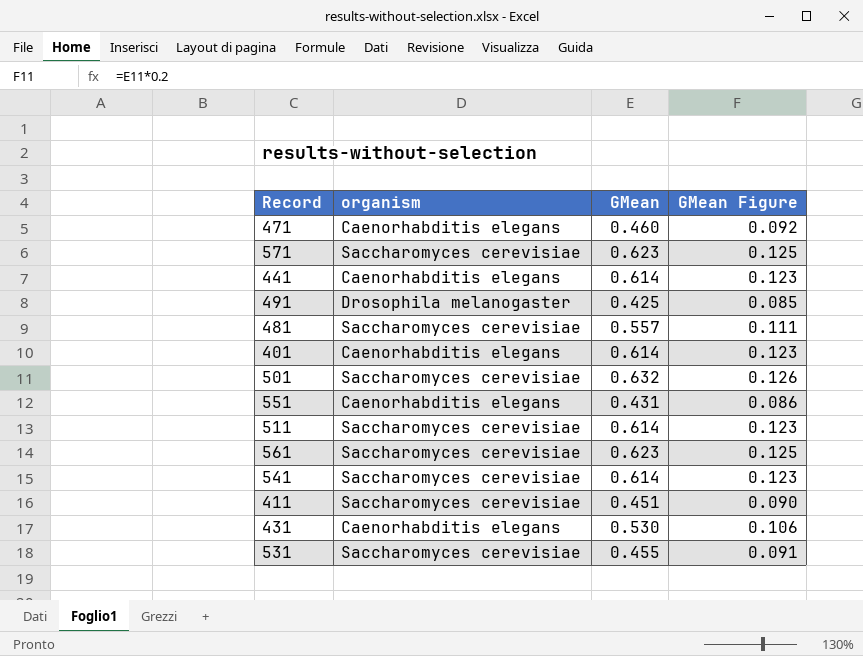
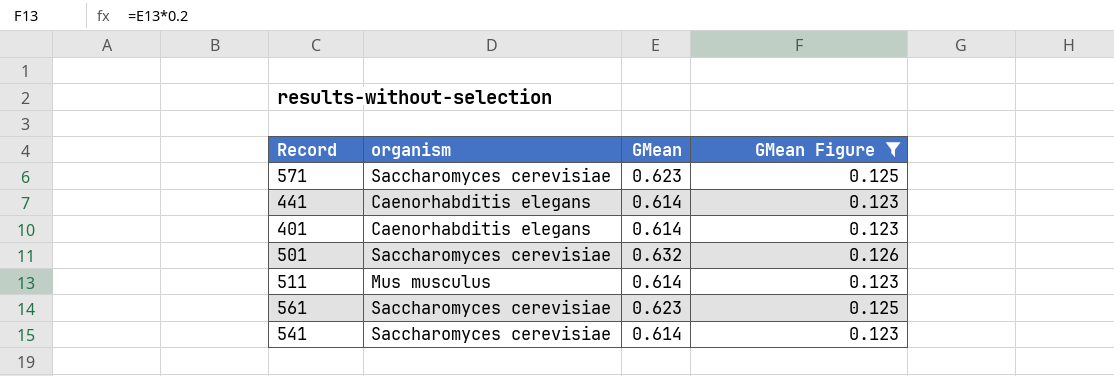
filter: none -> GMean Figure >= 0.123
511 | organism: Saccharomyces cerevisiae -> Mus musculus

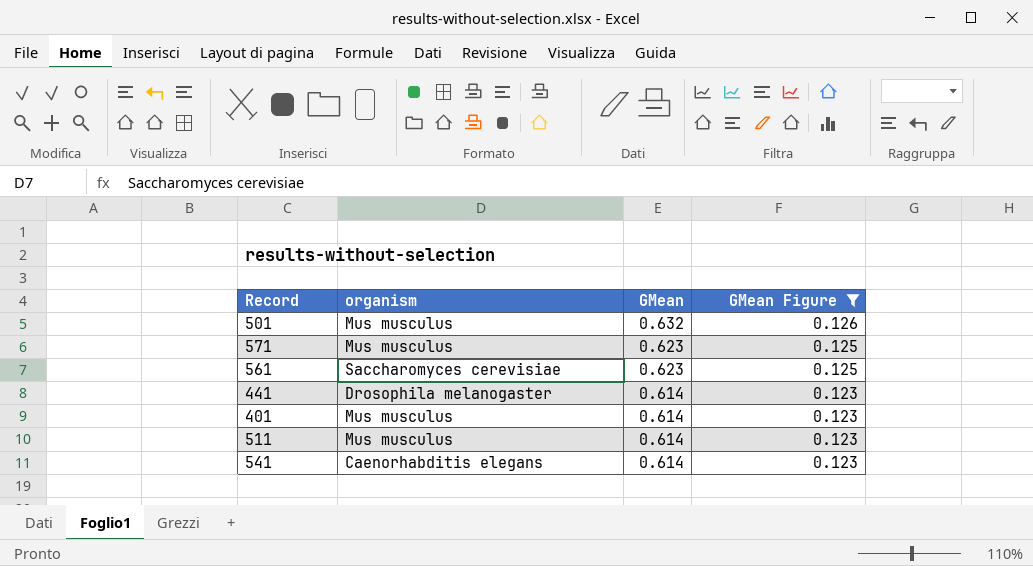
row order: none -> GMean descending
501 | organism: Saccharomyces cerevisiae -> Mus musculus
571 | organism: Saccharomyces cerevisiae -> Mus musculus
441 | organism: Caenorhabditis elegans -> Drosophila melanogaster
401 | organism: Caenorhabditis elegans -> Mus musculus
541 | organism: Saccharomyces cerevisiae -> Caenorhabditis elegans

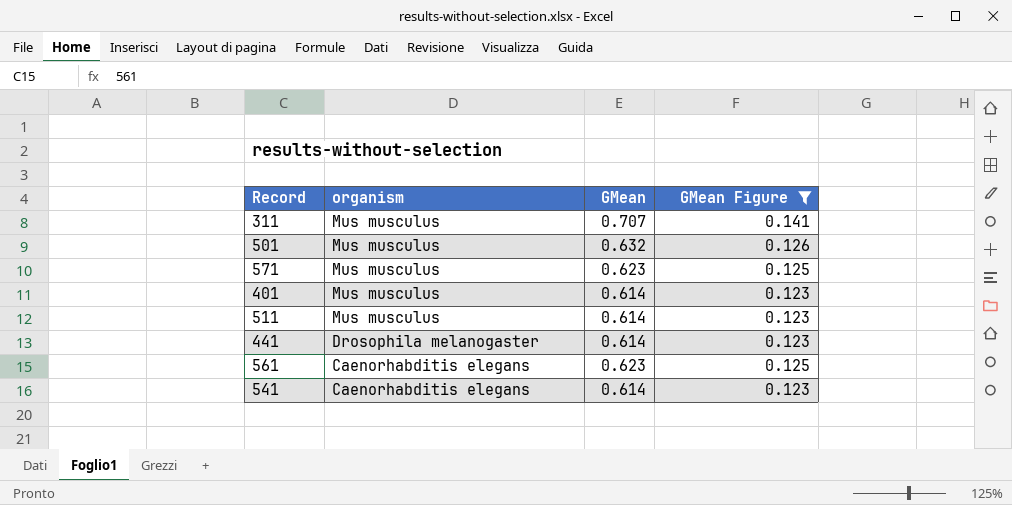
row order: GMean descending -> organism descending
row 311: none -> Mus musculus | 0.707 | 0.141
561 | organism: Saccharomyces cerevisiae -> Caenorhabditis elegans

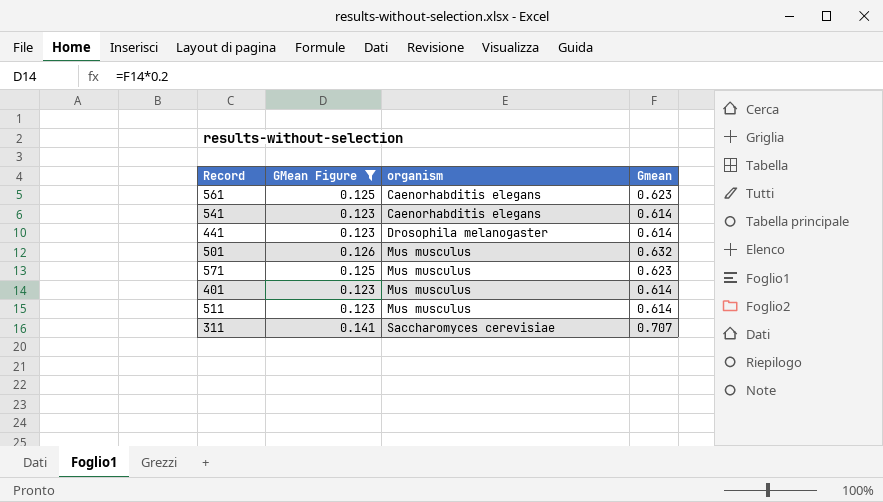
row order: organism descending -> organism ascending
column GMean Figure | position: 4 -> 2
column name: GMean -> Gmean
311 | organism: Mus musculus -> Saccharomyces cerevisiae

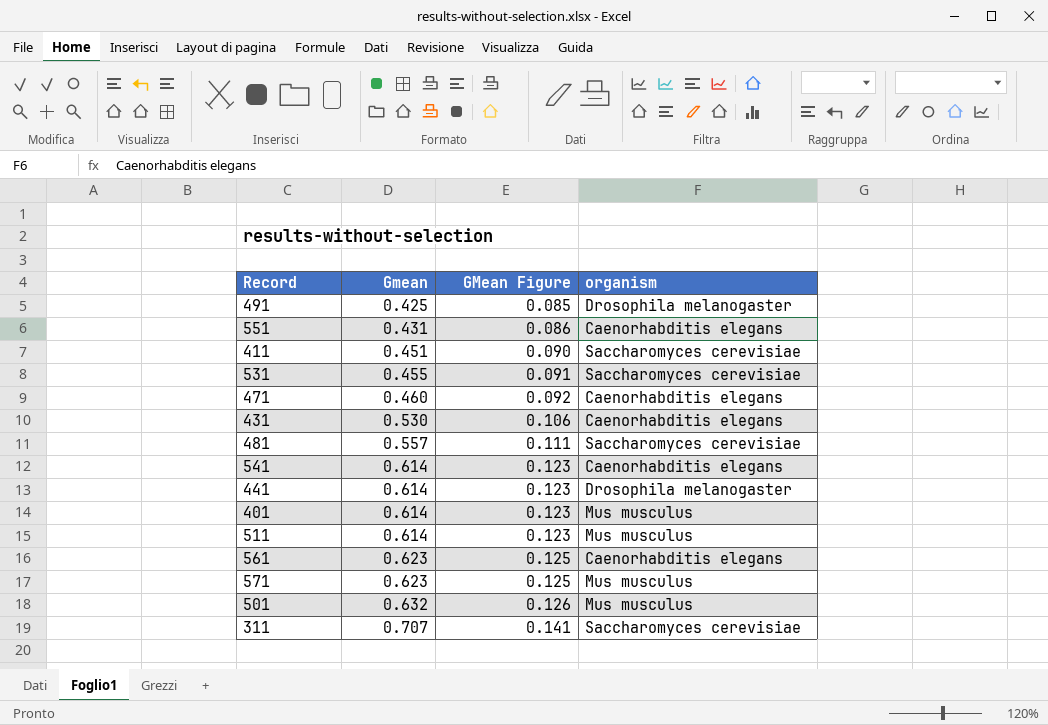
filter: GMean Figure >= 0.123 -> none
row order: organism ascending -> Gmean ascending
column Gmean | position: 4 -> 2

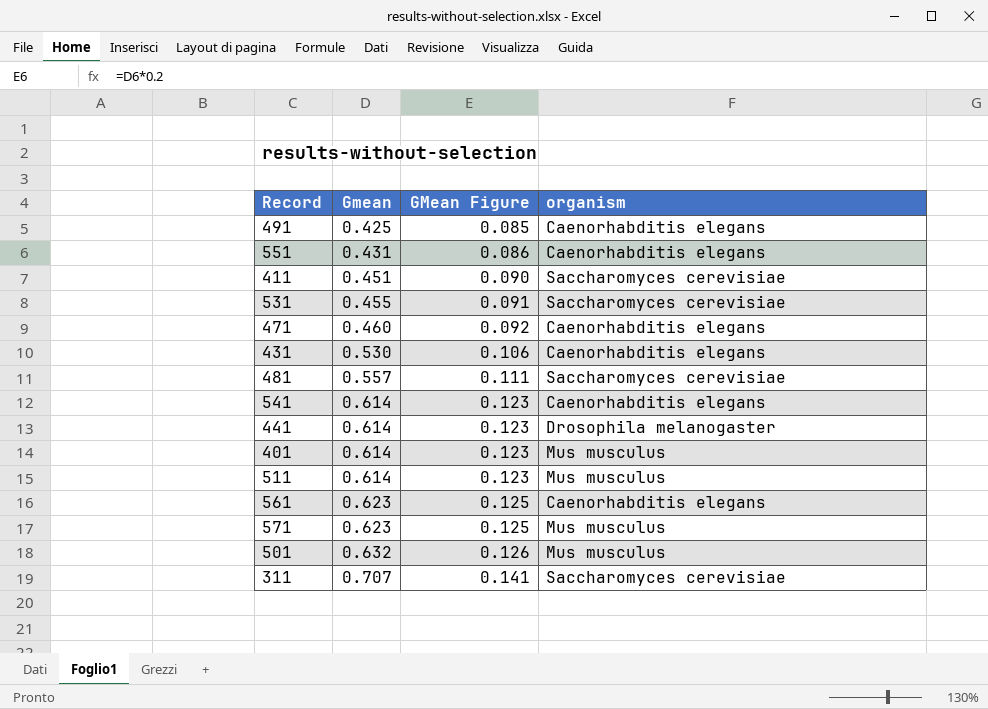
491 | organism: Drosophila melanogaster -> Caenorhabditis elegans

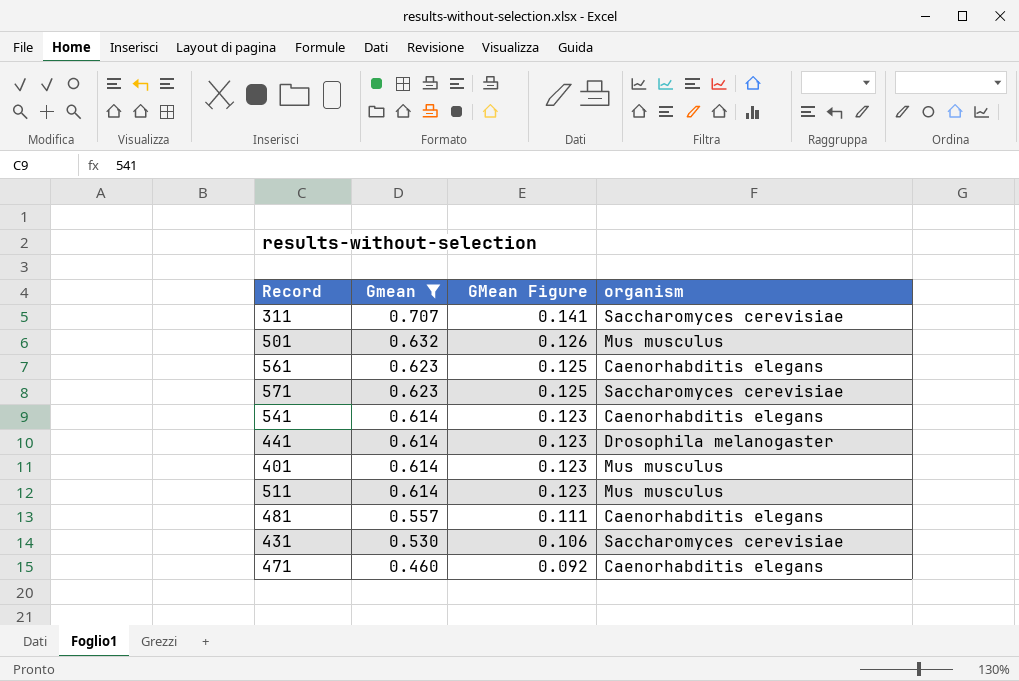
filter: none -> Gmean >= 0.460
row order: Gmean ascending -> Gmean descending
571 | organism: Mus musculus -> Saccharomyces cerevisiae
481 | organism: Saccharomyces cerevisiae -> Caenorhabditis elegans
431 | organism: Caenorhabditis elegans -> Saccharomyces cerevisiae

